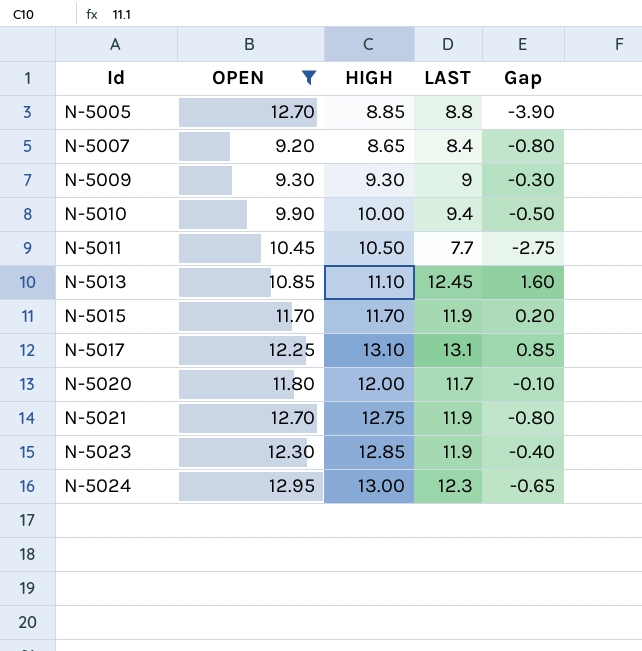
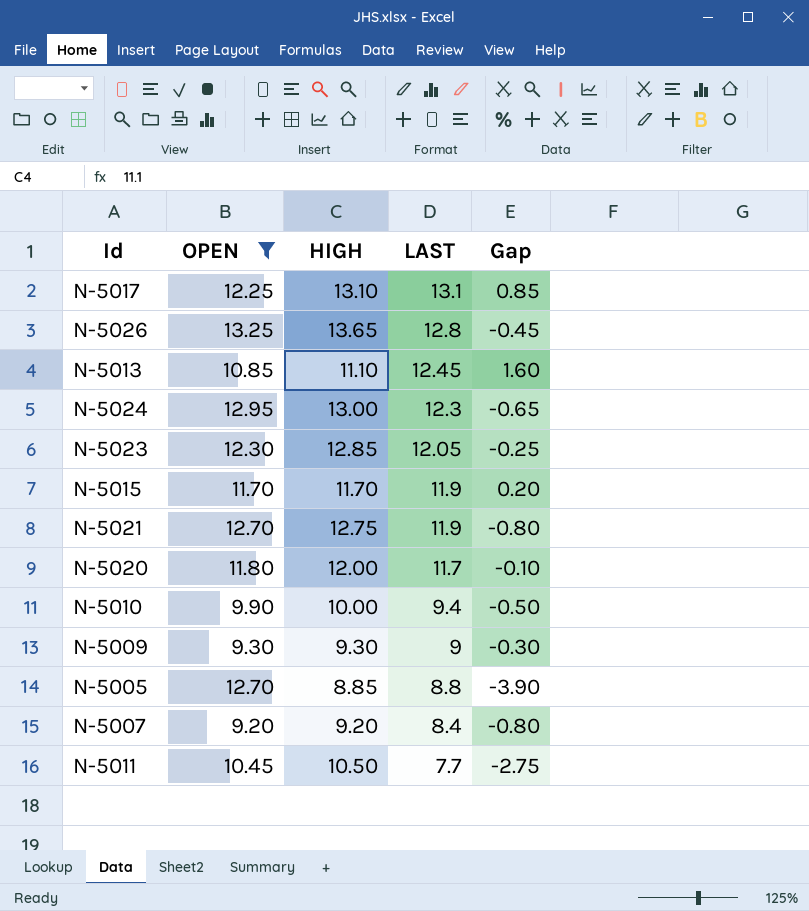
row order: Id ascending -> LAST descending
row N-5026: none -> 13.25 | 13.65 | 12.8 | -0.45
N-5023 | LAST: 11.9 -> 12.05
N-5023 | Gap: -0.40 -> -0.25
N-5007 | HIGH: 8.65 -> 9.20

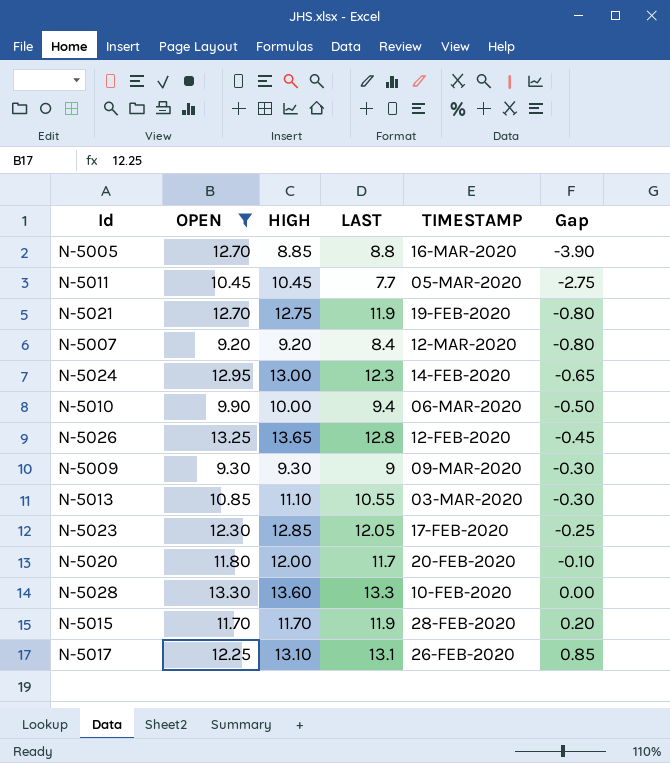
row order: LAST descending -> Gap ascending
column TIMESTAMP | position: none -> 5
N-5011 | HIGH: 10.50 -> 10.45
N-5013 | LAST: 12.45 -> 10.55
N-5013 | Gap: 1.60 -> -0.30
row N-5028: none -> 13.30 | 13.60 | 13.3 | 10-FEB-2020 | 0.00

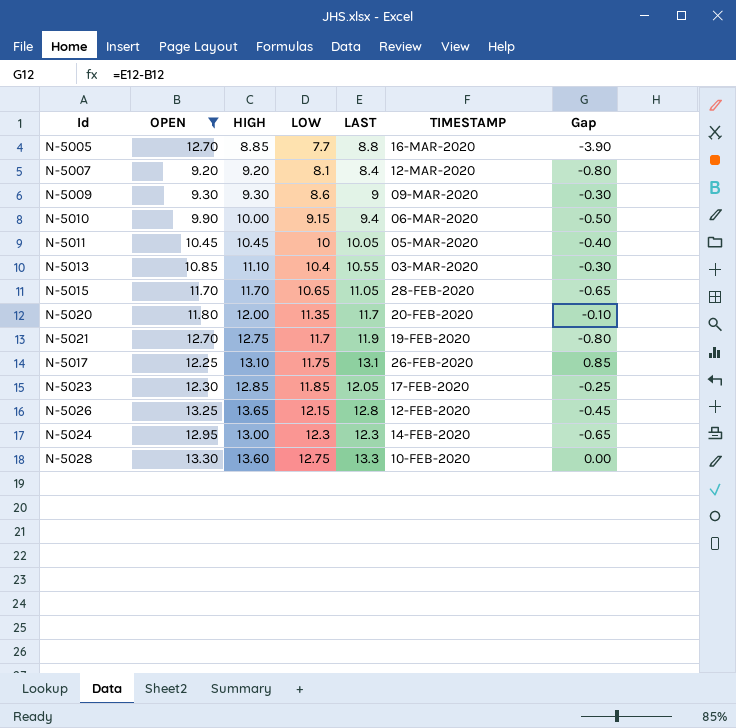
row order: Gap ascending -> LOW ascending
column LOW | position: none -> 4
N-5011 | LAST: 7.7 -> 10.05
N-5011 | Gap: -2.75 -> -0.40
N-5015 | LAST: 11.9 -> 11.05
N-5015 | Gap: 0.20 -> -0.65

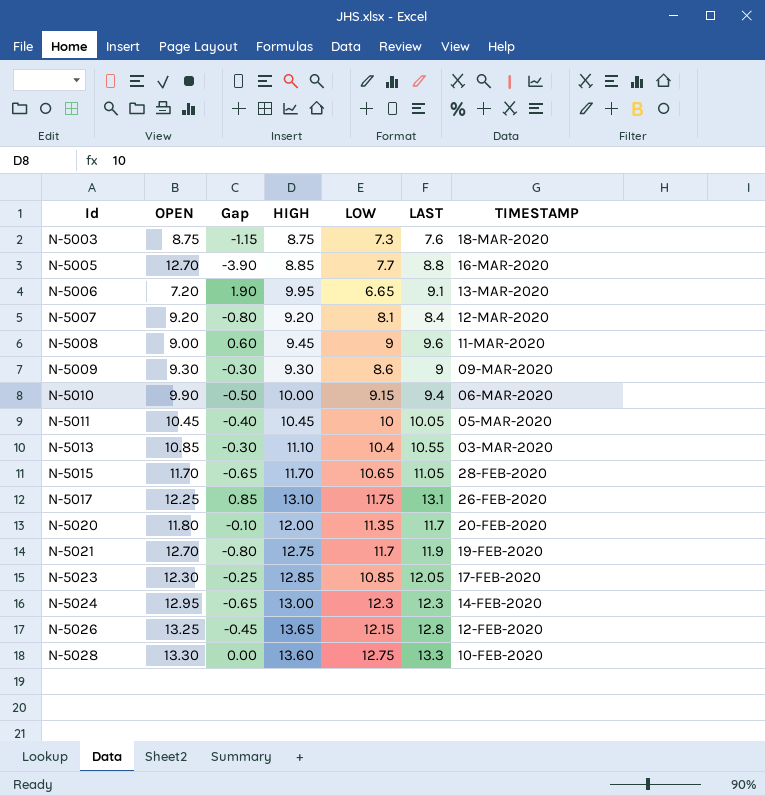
filter: OPEN >= 9.20 -> none
row order: LOW ascending -> Id ascending
column Gap | position: 7 -> 3
N-5023 | LOW: 11.85 -> 10.85

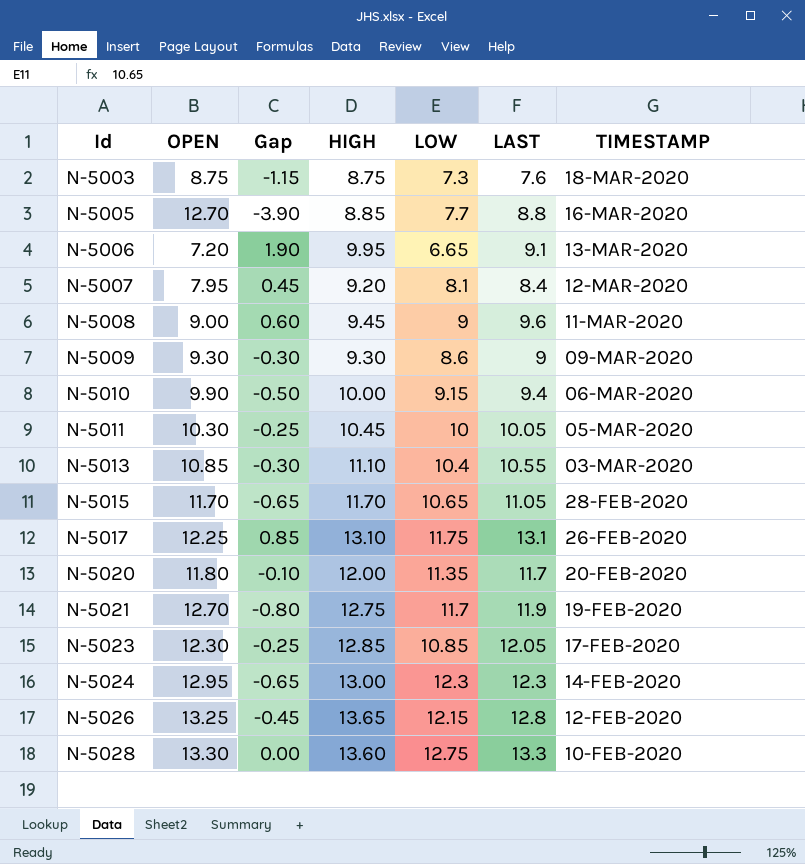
N-5007 | OPEN: 9.20 -> 7.95
N-5007 | Gap: -0.80 -> 0.45
N-5011 | OPEN: 10.45 -> 10.30
N-5011 | Gap: -0.40 -> -0.25

